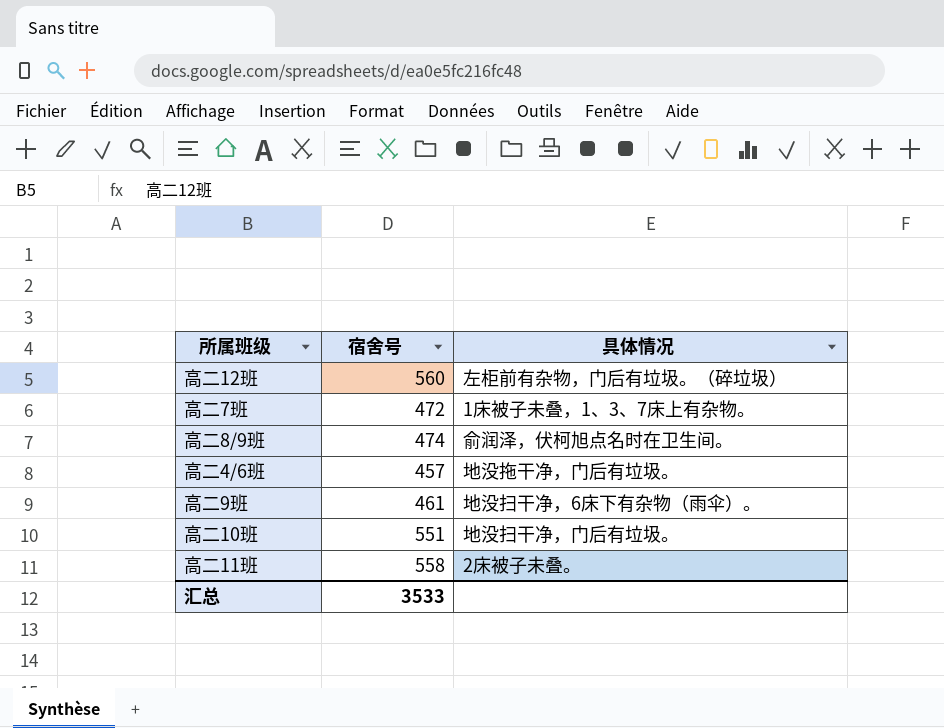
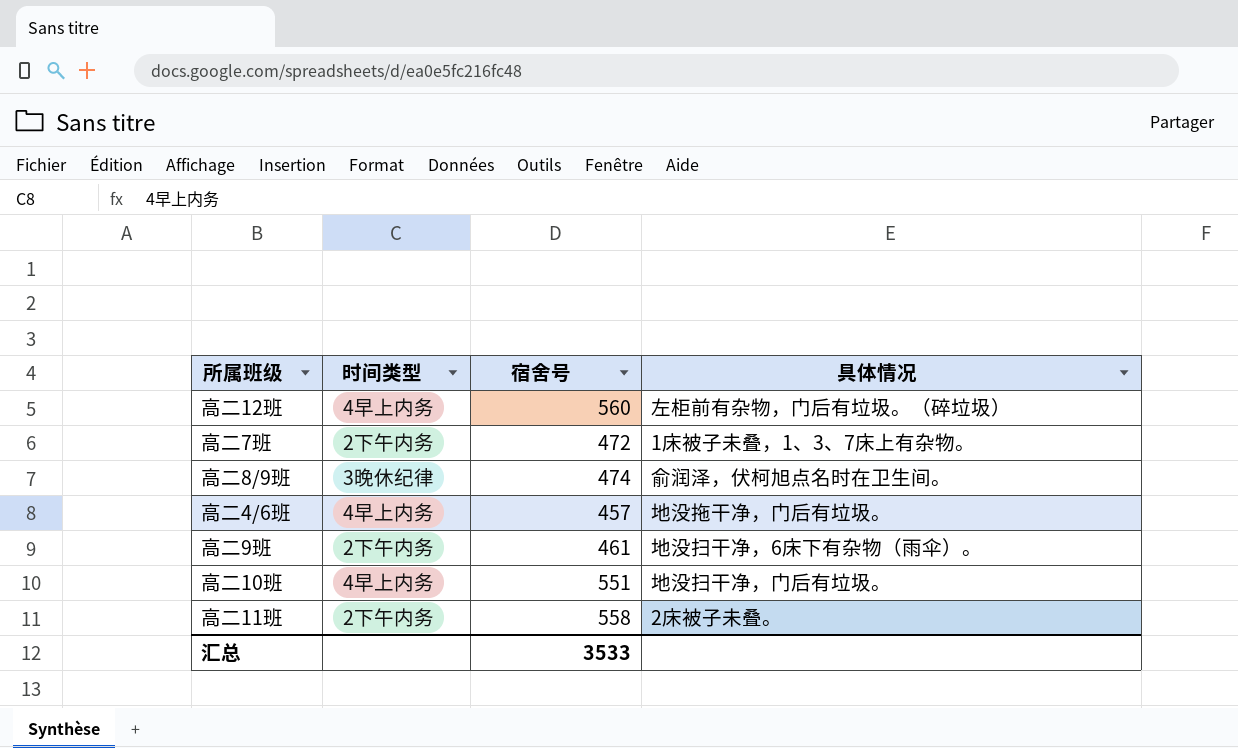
column 时间类型 | position: none -> 2

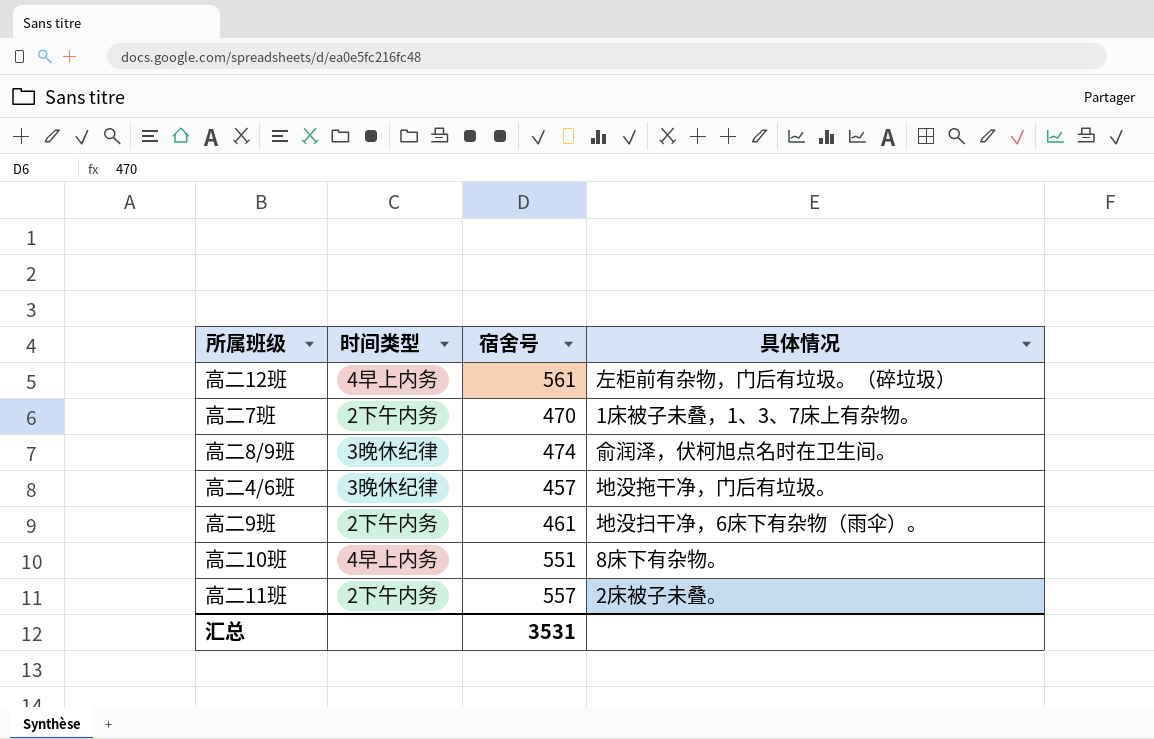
高二12班 | 宿舍号: 560 -> 561
高二7班 | 宿舍号: 472 -> 470
高二4/6班 | 时间类型: 4早上内务 -> 3晚休纪律
高二10班 | 具体情况: 地没扫干净，门后有垃圾。 -> 8床下有杂物。
高二11班 | 宿舍号: 558 -> 557
汇总 | 宿舍号: 3533 -> 3531

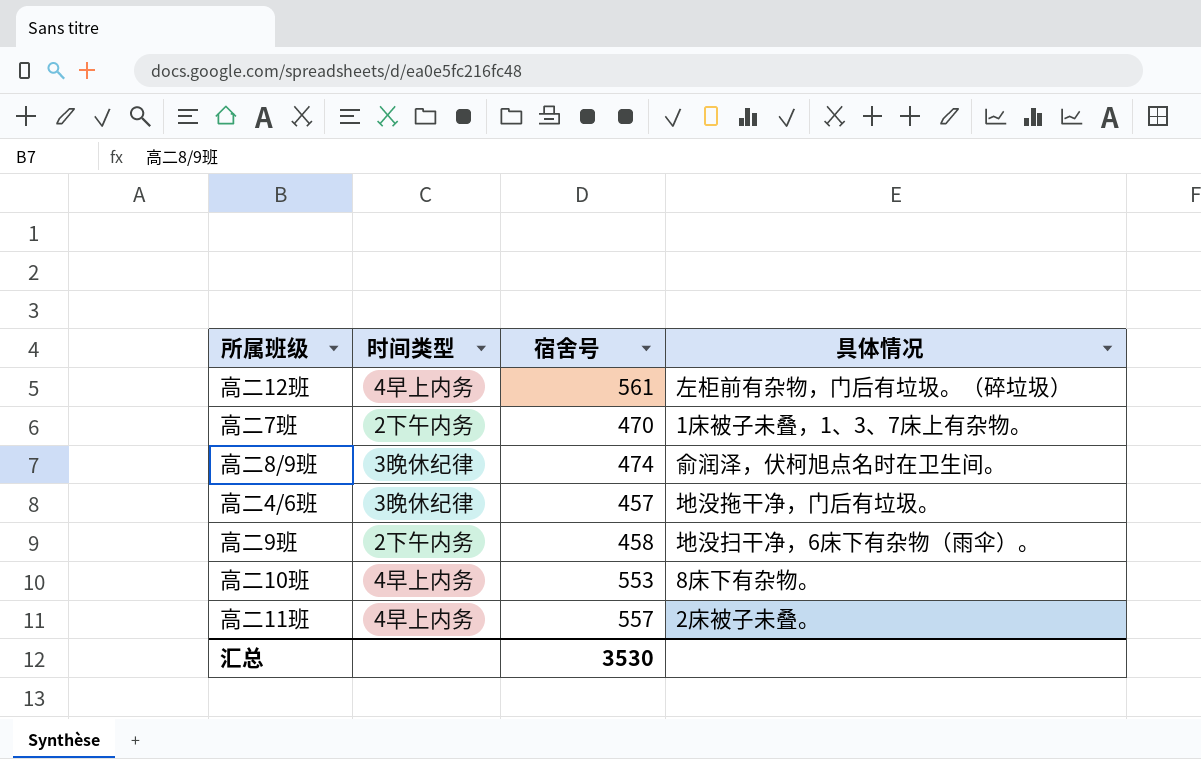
高二9班 | 宿舍号: 461 -> 458
高二10班 | 宿舍号: 551 -> 553
高二11班 | 时间类型: 2下午内务 -> 4早上内务
汇总 | 宿舍号: 3531 -> 3530

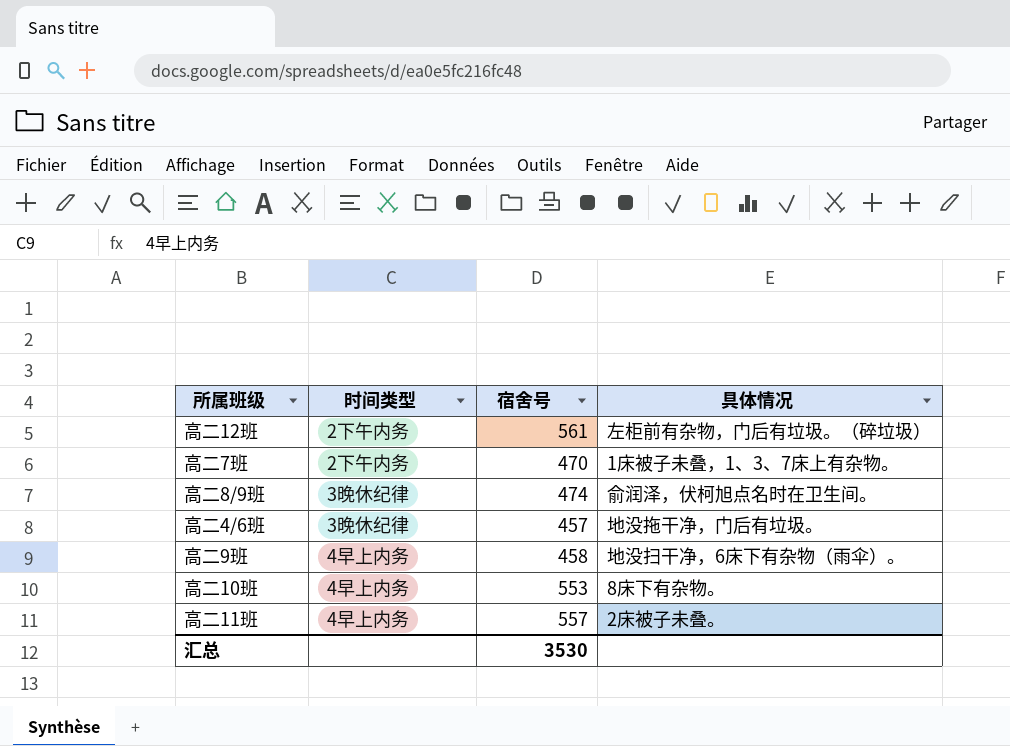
高二12班 | 时间类型: 4早上内务 -> 2下午内务
高二9班 | 时间类型: 2下午内务 -> 4早上内务

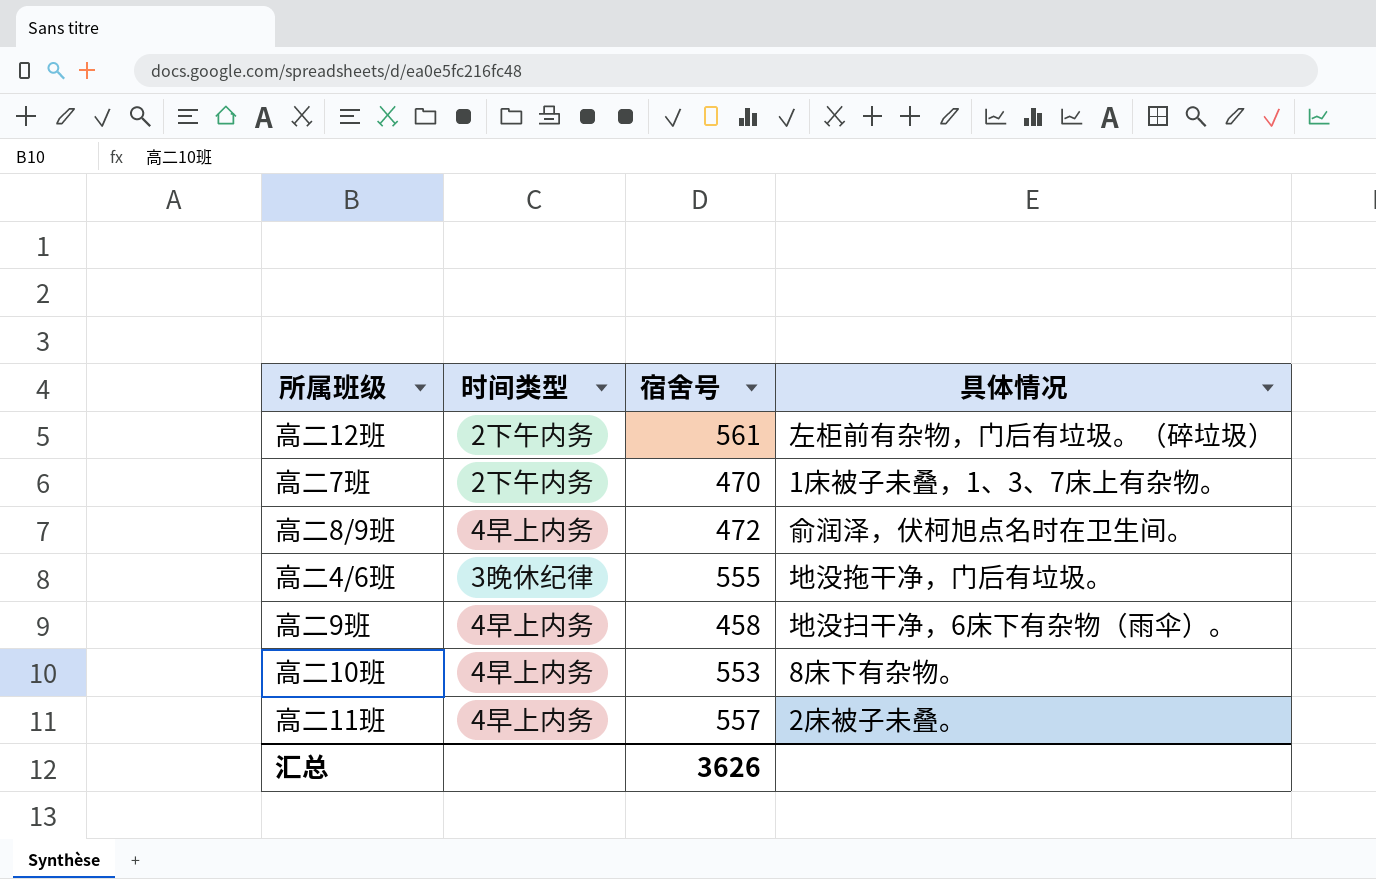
高二8/9班 | 时间类型: 3晚休纪律 -> 4早上内务
高二8/9班 | 宿舍号: 474 -> 472
高二4/6班 | 宿舍号: 457 -> 555
汇总 | 宿舍号: 3530 -> 3626

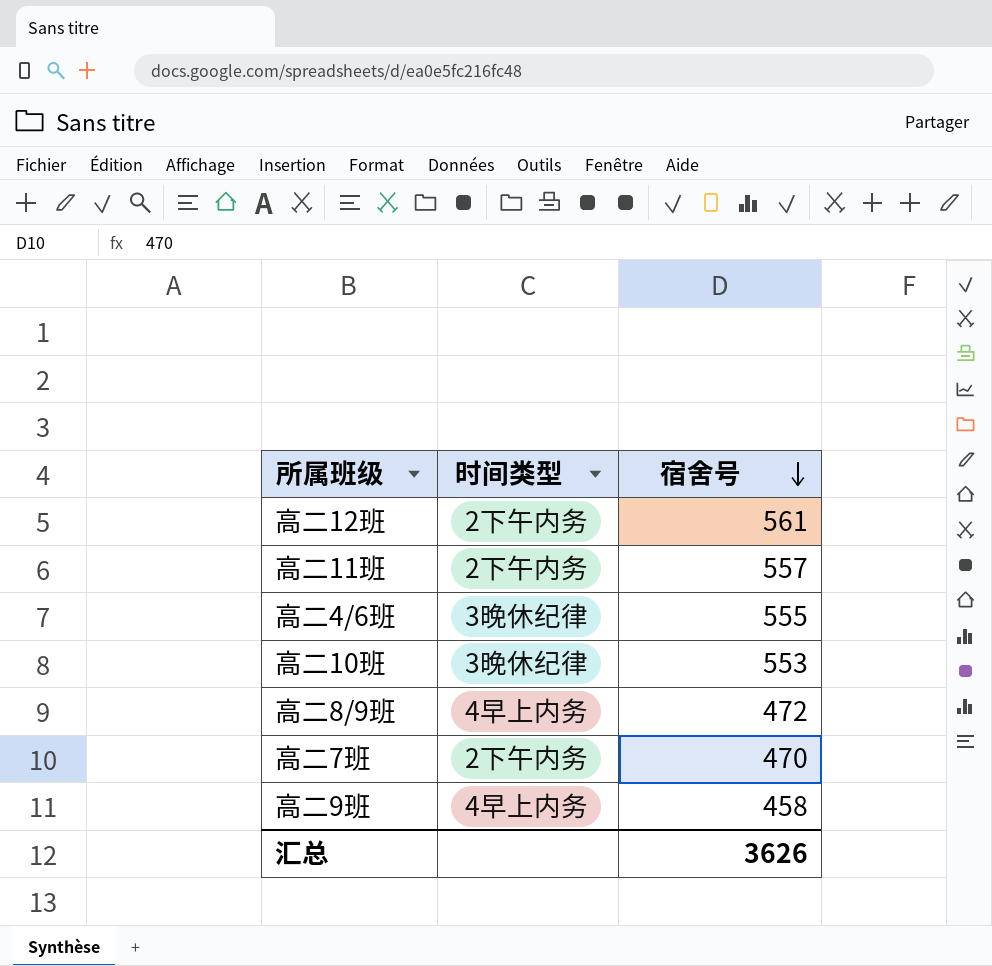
row order: none -> 宿舍号 descending
column 具体情况 | position: 4 -> none
高二11班 | 时间类型: 4早上内务 -> 2下午内务
高二10班 | 时间类型: 4早上内务 -> 3晚休纪律

